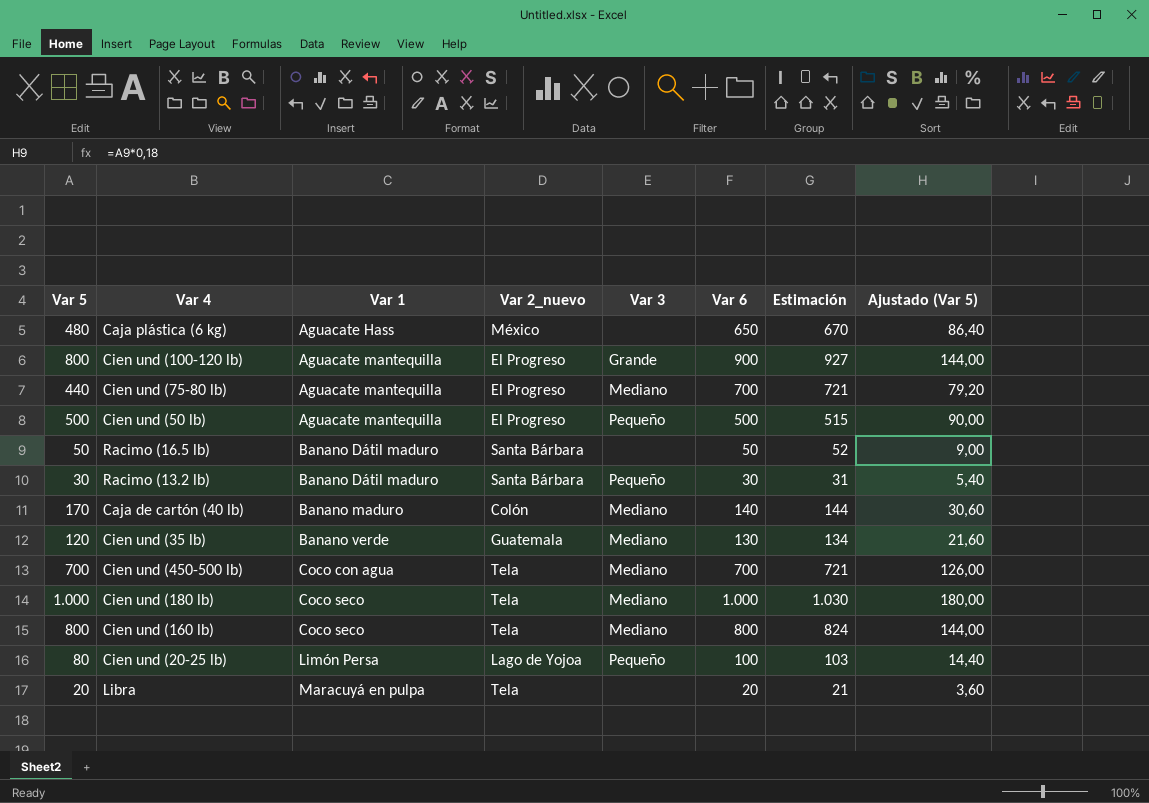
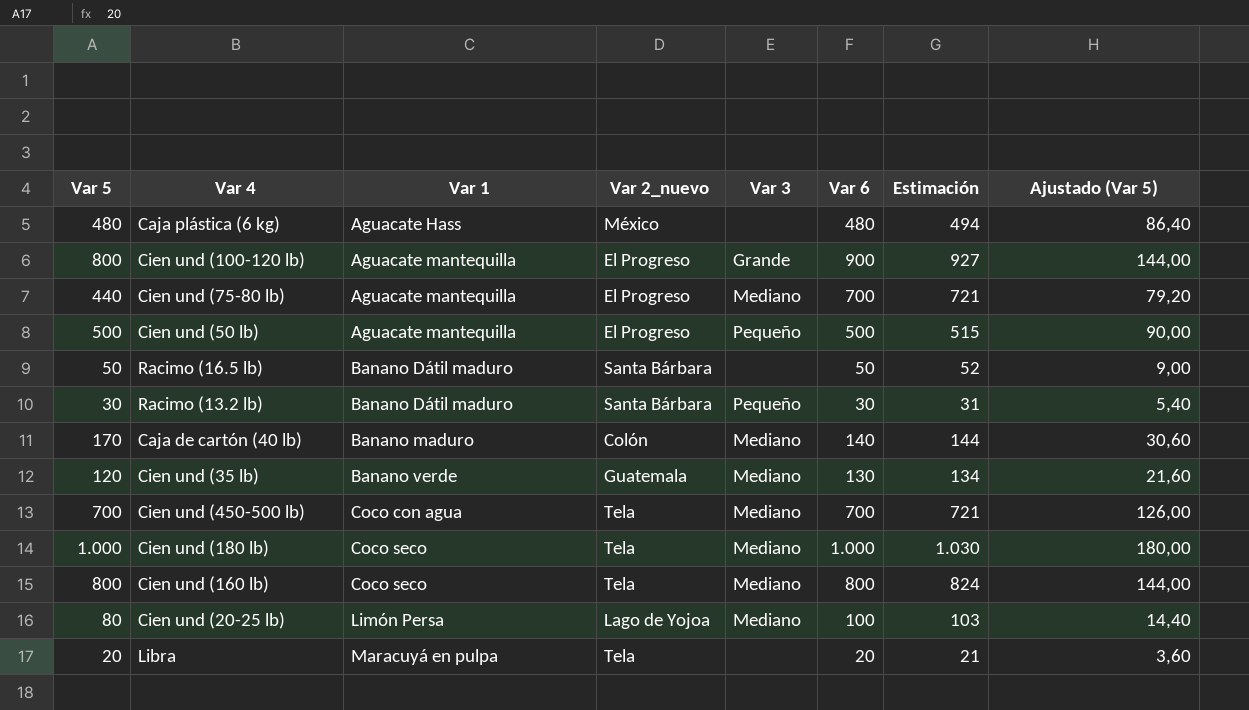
Caja plástica (6 kg) | Var 6: 650 -> 480
Caja plástica (6 kg) | Estimación: 670 -> 494
Cien und (20-25 lb) | Var 3: Pequeño -> Mediano

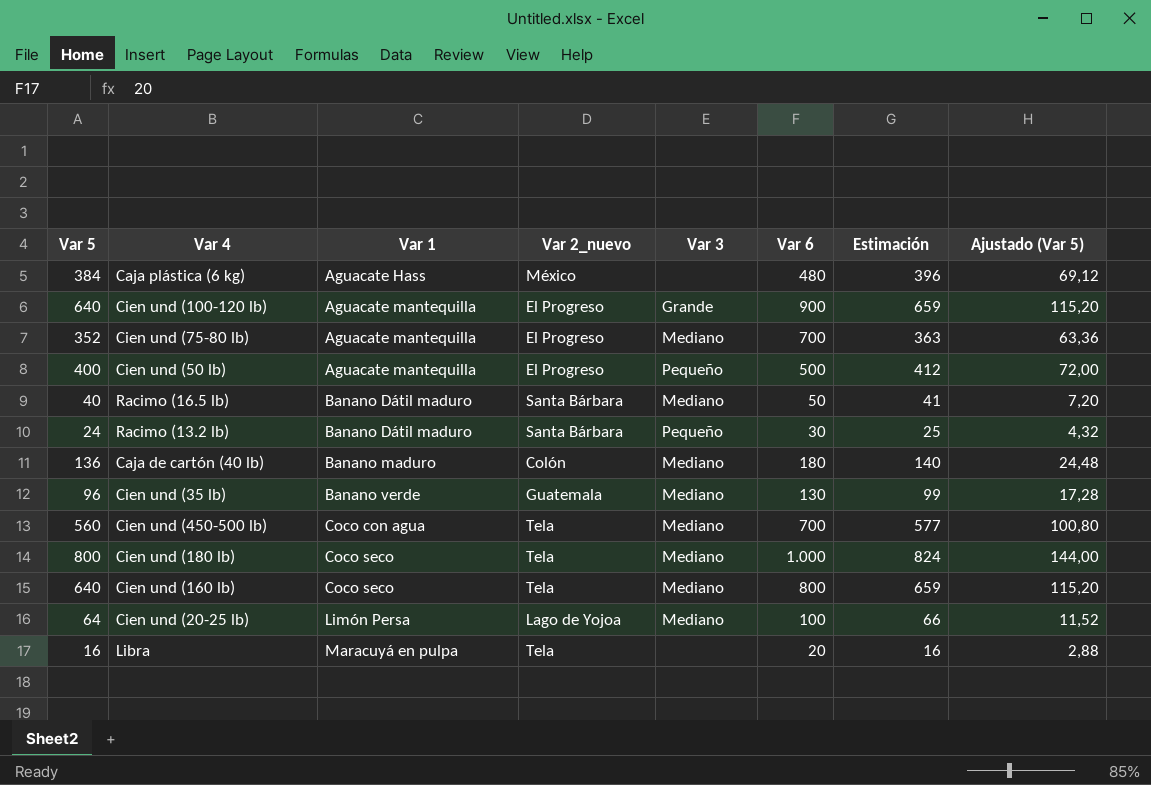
column Estimación | formula: [Var 6] * 1,03 -> [Var 5] * 1,03
Caja plástica (6 kg) | Var 5: 480 -> 384
Caja plástica (6 kg) | Ajustado (Var 5): 86,40 -> 69,12
Cien und (100-120 lb) | Var 5: 800 -> 640
Cien und (100-120 lb) | Ajustado (Var 5): 144,00 -> 115,20
Cien und (75-80 lb) | Var 5: 440 -> 352
Cien und (75-80 lb) | Ajustado (Var 5): 79,20 -> 63,36
Cien und (50 lb) | Var 5: 500 -> 400
Cien und (50 lb) | Ajustado (Var 5): 90,00 -> 72,00
Racimo (16.5 lb) | Var 5: 50 -> 40
Racimo (16.5 lb) | Var 3: none -> Mediano
Racimo (16.5 lb) | Ajustado (Var 5): 9,00 -> 7,20
Racimo (13.2 lb) | Var 5: 30 -> 24
Racimo (13.2 lb) | Ajustado (Var 5): 5,40 -> 4,32
Caja de cartón (40 lb) | Var 5: 170 -> 136
Caja de cartón (40 lb) | Var 6: 140 -> 180
Caja de cartón (40 lb) | Ajustado (Var 5): 30,60 -> 24,48
Cien und (35 lb) | Var 5: 120 -> 96
Cien und (35 lb) | Ajustado (Var 5): 21,60 -> 17,28
Cien und (450-500 lb) | Var 5: 700 -> 560
Cien und (450-500 lb) | Ajustado (Var 5): 126,00 -> 100,80
Cien und (180 lb) | Var 5: 1.000 -> 800
Cien und (180 lb) | Ajustado (Var 5): 180,00 -> 144,00
Cien und (160 lb) | Var 5: 800 -> 640
Cien und (160 lb) | Ajustado (Var 5): 144,00 -> 115,20
Cien und (20-25 lb) | Var 5: 80 -> 64
Cien und (20-25 lb) | Ajustado (Var 5): 14,40 -> 11,52
Libra | Var 5: 20 -> 16
Libra | Ajustado (Var 5): 3,60 -> 2,88

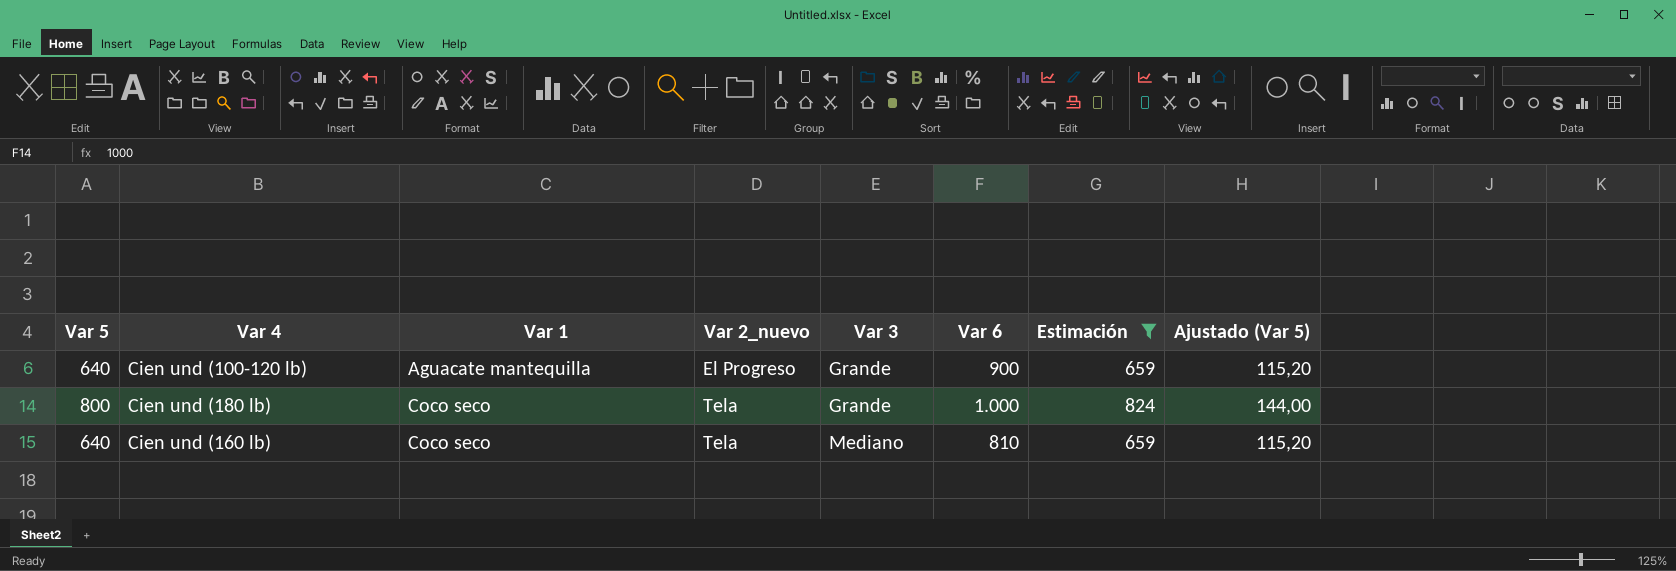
filter: none -> Estimación >= 659
Cien und (180 lb) | Var 3: Mediano -> Grande
Cien und (160 lb) | Var 6: 800 -> 810

